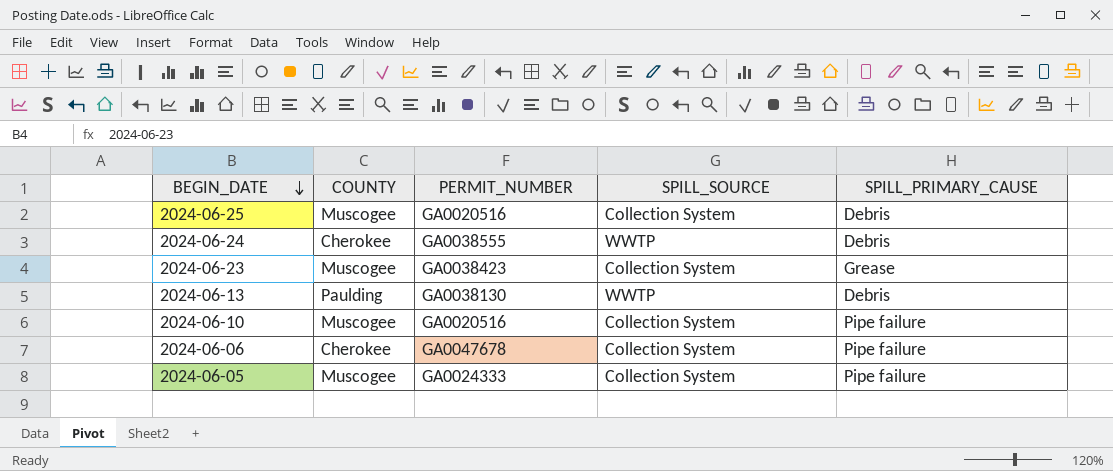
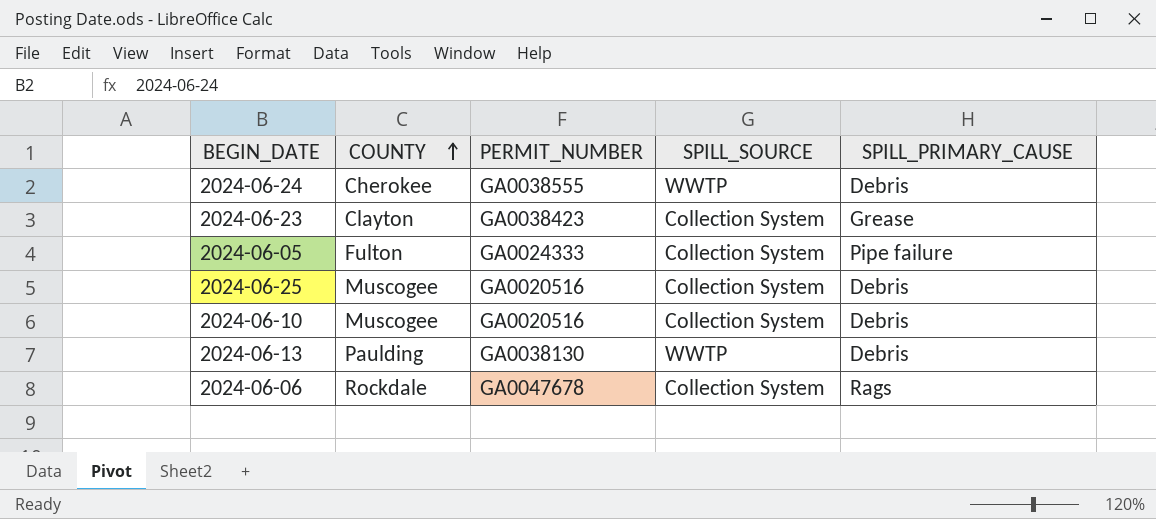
row order: BEGIN_DATE descending -> COUNTY ascending
2024-06-23 | COUNTY: Muscogee -> Clayton
2024-06-05 | COUNTY: Muscogee -> Fulton
2024-06-10 | SPILL_PRIMARY_CAUSE: Pipe failure -> Debris
2024-06-06 | COUNTY: Cherokee -> Rockdale
2024-06-06 | SPILL_PRIMARY_CAUSE: Pipe failure -> Rags

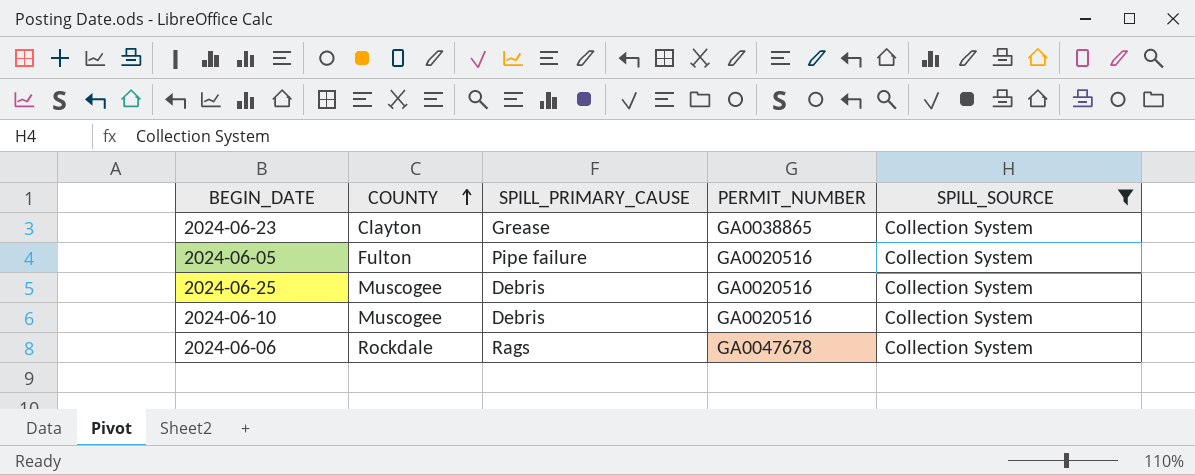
filter: none -> SPILL_SOURCE = Collection System
column SPILL_PRIMARY_CAUSE | position: 5 -> 3
2024-06-23 | PERMIT_NUMBER: GA0038423 -> GA0038865
2024-06-05 | PERMIT_NUMBER: GA0024333 -> GA0020516

